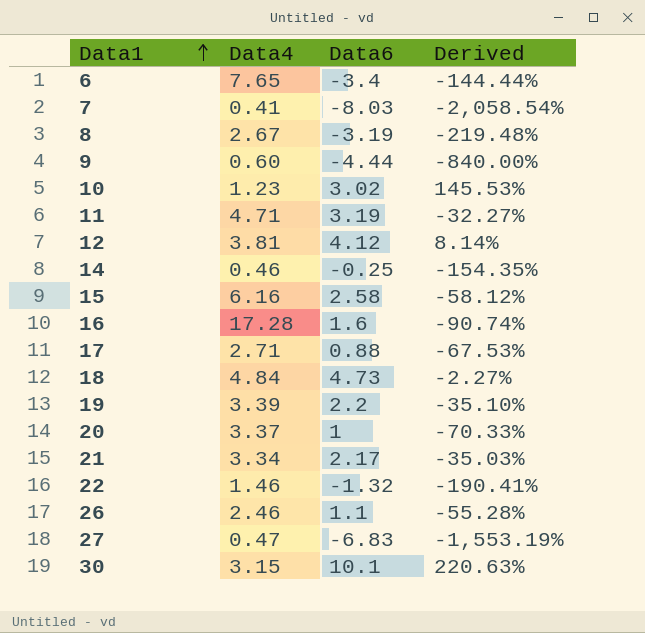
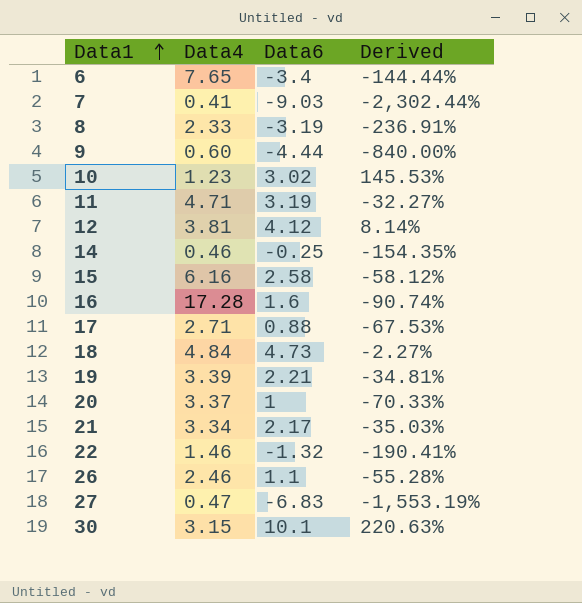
7 | Data6: -8.03 -> -9.03
7 | Derived: -2,058.54% -> -2,302.44%
8 | Data4: 2.67 -> 2.33
8 | Derived: -219.48% -> -236.91%
19 | Data6: 2.2 -> 2.21
19 | Derived: -35.10% -> -34.81%

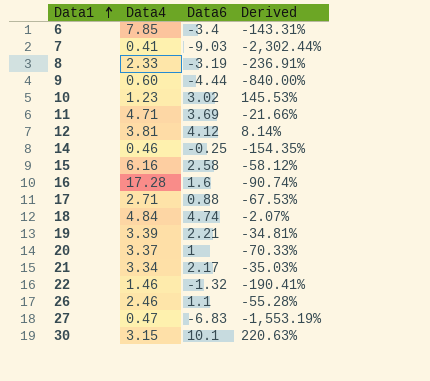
6 | Data4: 7.65 -> 7.85
6 | Derived: -144.44% -> -143.31%
11 | Data6: 3.19 -> 3.69
11 | Derived: -32.27% -> -21.66%
18 | Data6: 4.73 -> 4.74
18 | Derived: -2.27% -> -2.07%

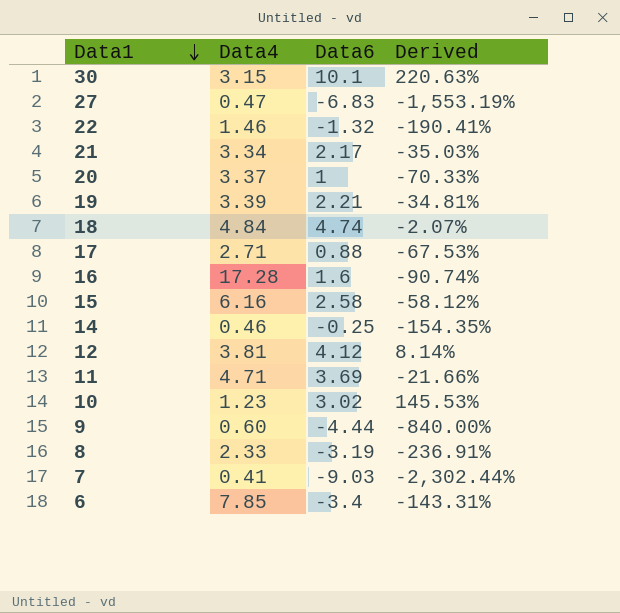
row order: Data1 ascending -> Data1 descending
row 26: 2.46 | 1.1 | -55.28% -> none

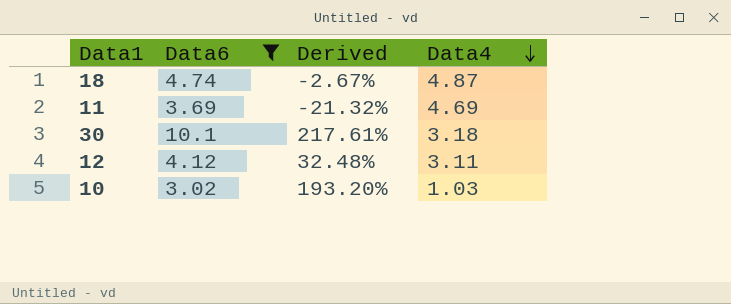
filter: none -> Data6 >= 3.02
row order: Data1 descending -> Data4 descending
column Data4 | position: 2 -> 4
18 | Derived: -2.07% -> -2.67%
18 | Data4: 4.84 -> 4.87
11 | Derived: -21.66% -> -21.32%
11 | Data4: 4.71 -> 4.69
30 | Derived: 220.63% -> 217.61%
30 | Data4: 3.15 -> 3.18
12 | Derived: 8.14% -> 32.48%
12 | Data4: 3.81 -> 3.11
10 | Derived: 145.53% -> 193.20%
10 | Data4: 1.23 -> 1.03

